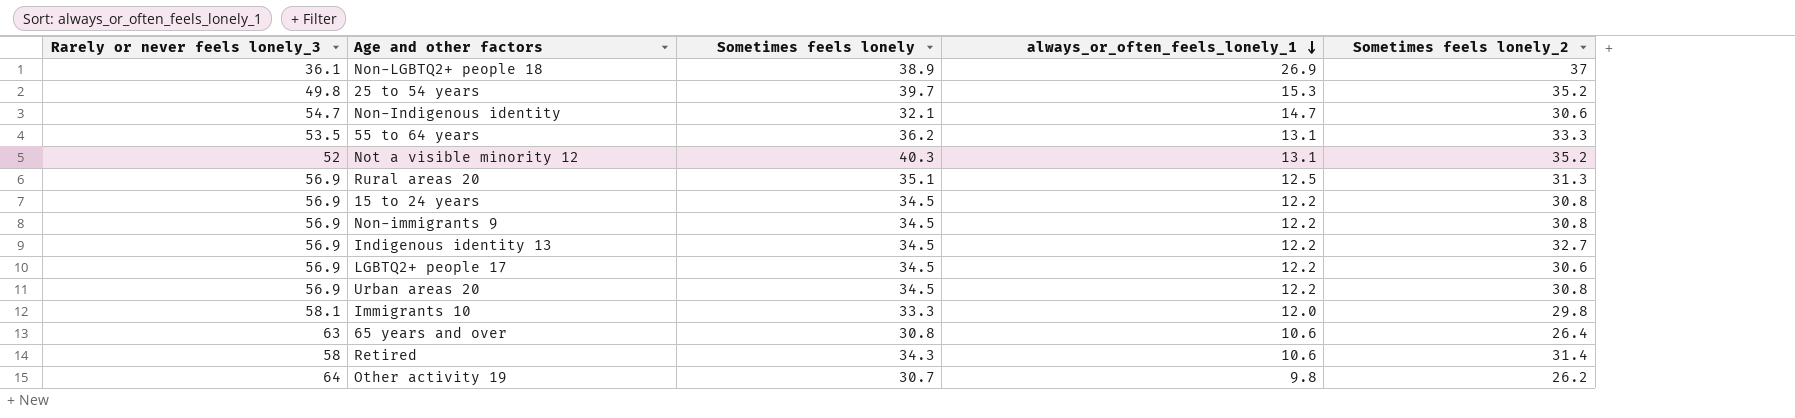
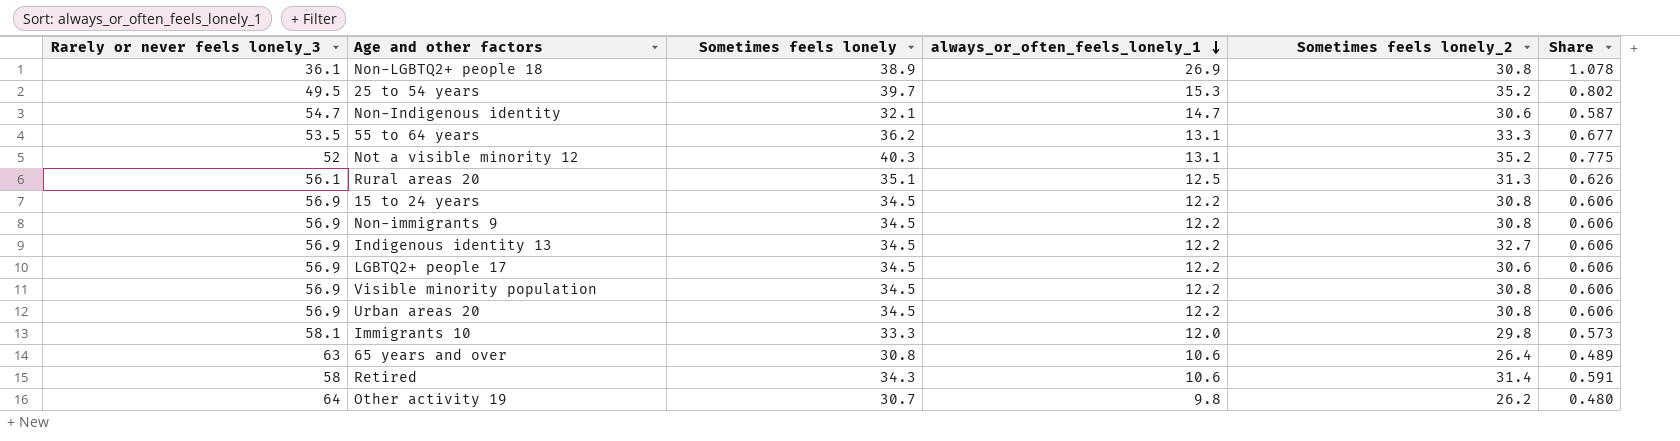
column Share | formula: none -> [Sometimes feels lonely] / [Rarely or never feels lonely_3]
Non-LGBTQ2+ people 18 | Sometimes feels lonely_2: 37 -> 30.8
25 to 54 years | Rarely or never feels lonely_3: 49.8 -> 49.5
Rural areas 20 | Rarely or never feels lonely_3: 56.9 -> 56.1
row Visible minority population: none -> 56.9 | 34.5 | 12.2 | 30.8 | 0.606

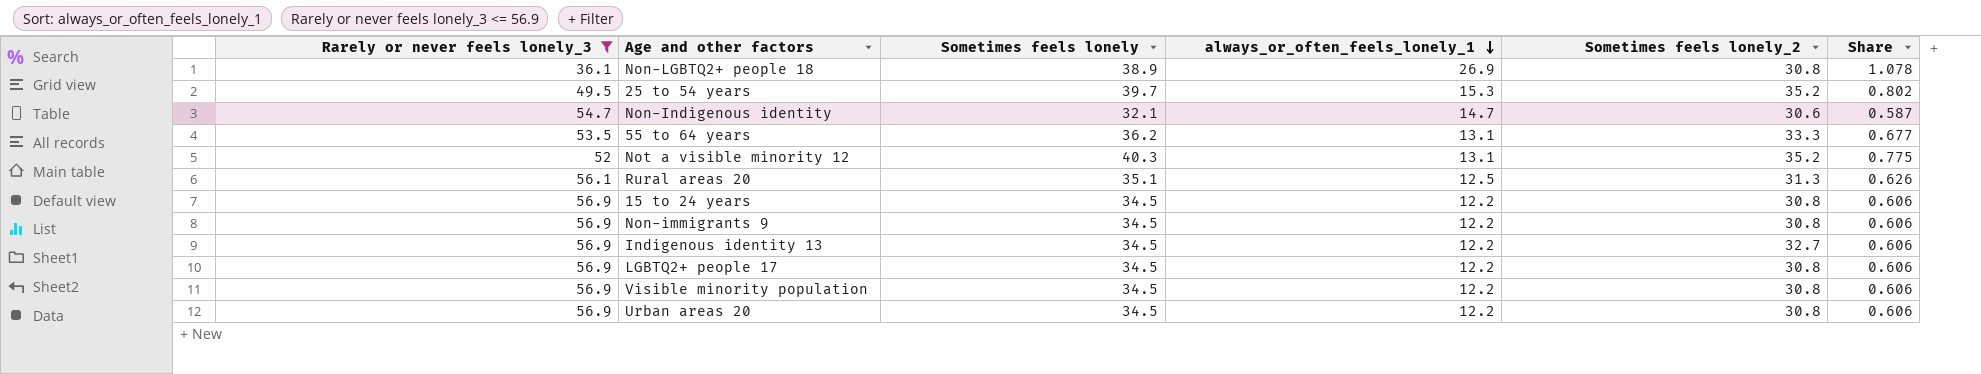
filter: none -> Rarely or never feels lonely_3 <= 56.9
LGBTQ2+ people 17 | Sometimes feels lonely_2: 30.6 -> 30.8

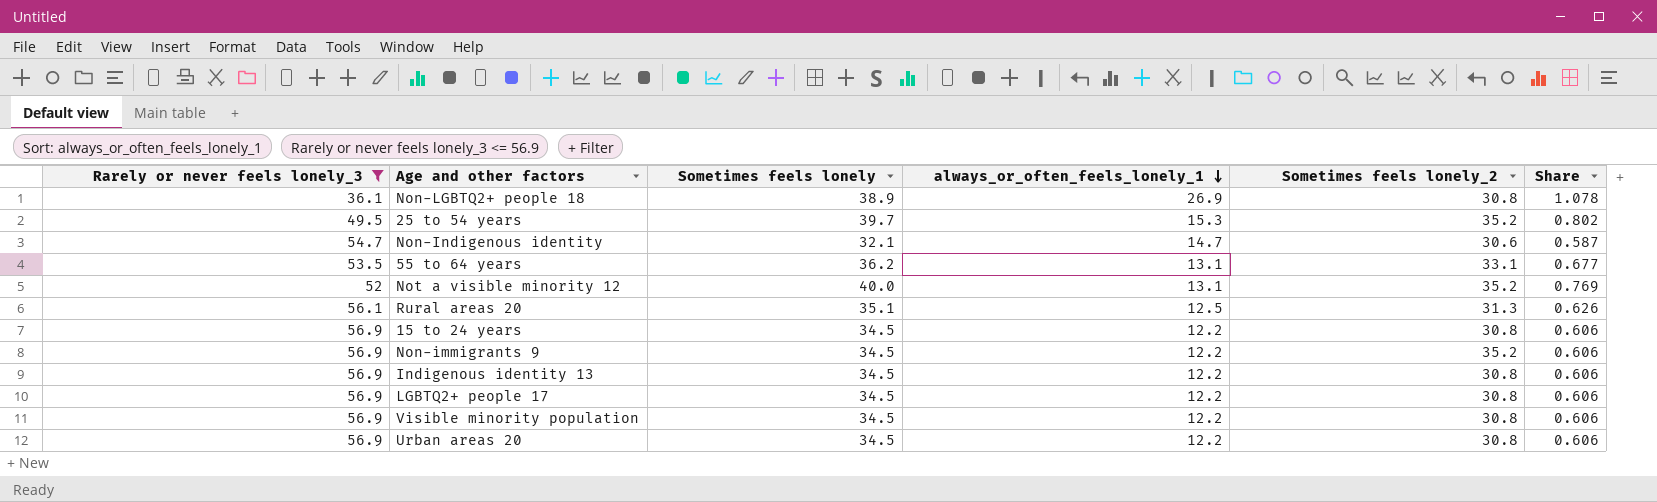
55 to 64 years | Sometimes feels lonely_2: 33.3 -> 33.1
Not a visible minority 12 | Sometimes feels lonely: 40.3 -> 40.0
Not a visible minority 12 | Share: 0.775 -> 0.769
Non-immigrants 9 | Sometimes feels lonely_2: 30.8 -> 35.2
Indigenous identity 13 | Sometimes feels lonely_2: 32.7 -> 30.8

